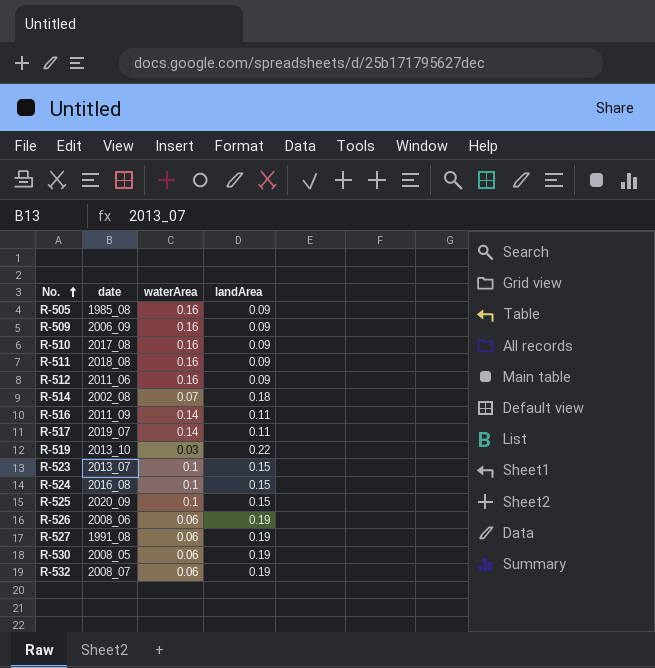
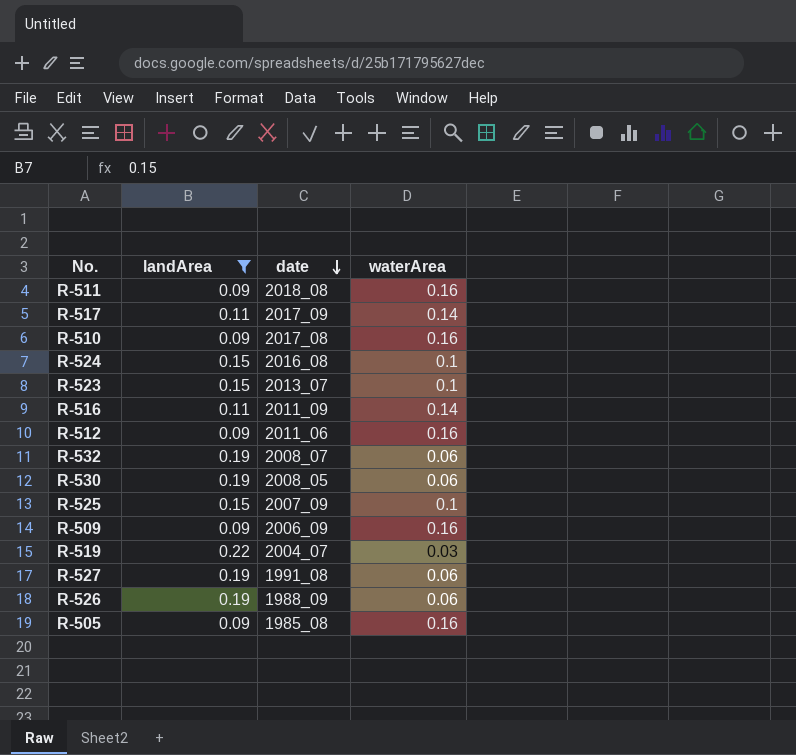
filter: none -> landArea != 0.18
row order: No. ascending -> date descending
column landArea | position: 4 -> 2
R-517 | date: 2019_07 -> 2017_09
R-525 | date: 2020_09 -> 2007_09
R-519 | date: 2013_10 -> 2004_07
R-526 | date: 2008_06 -> 1988_09

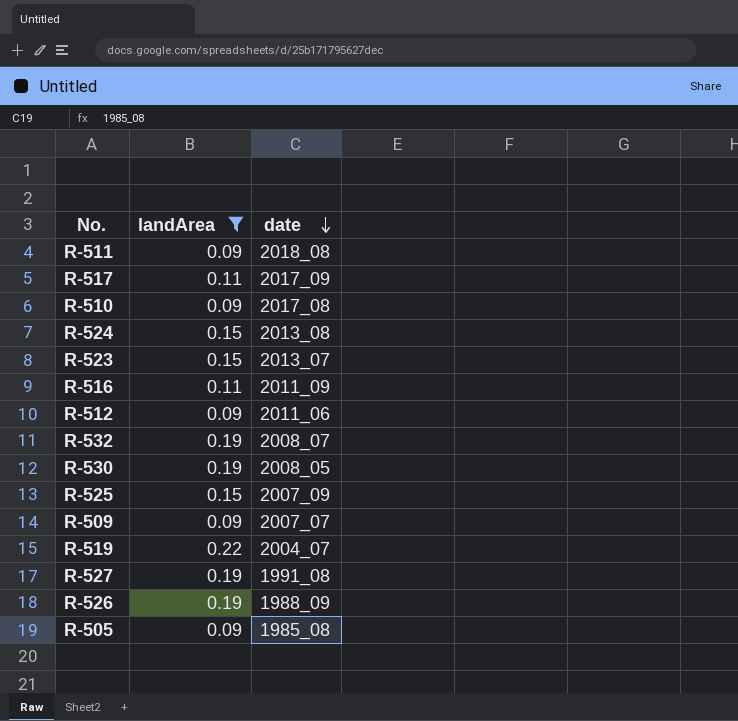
column waterArea | position: 4 -> none
R-524 | date: 2016_08 -> 2013_08
R-509 | date: 2006_09 -> 2007_07

